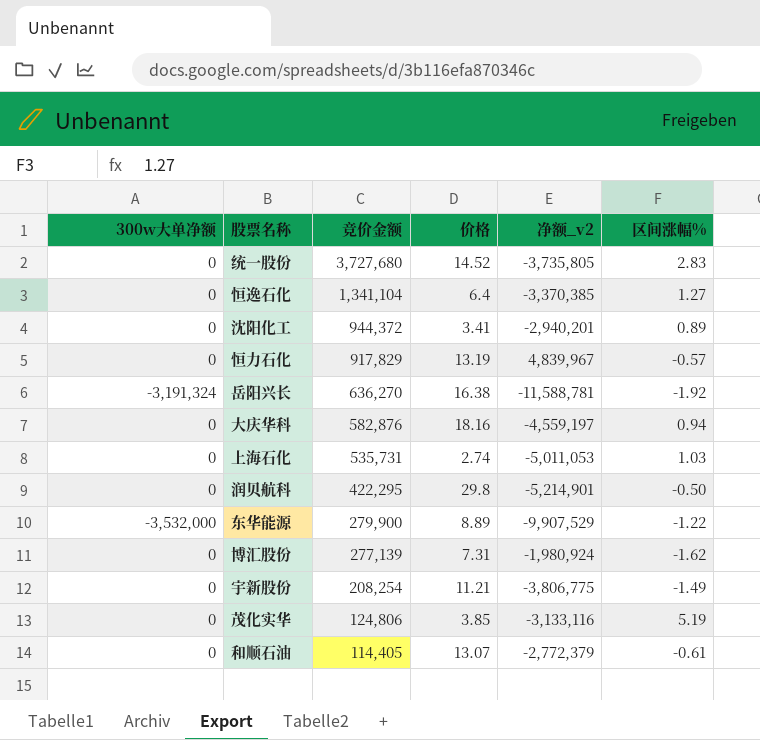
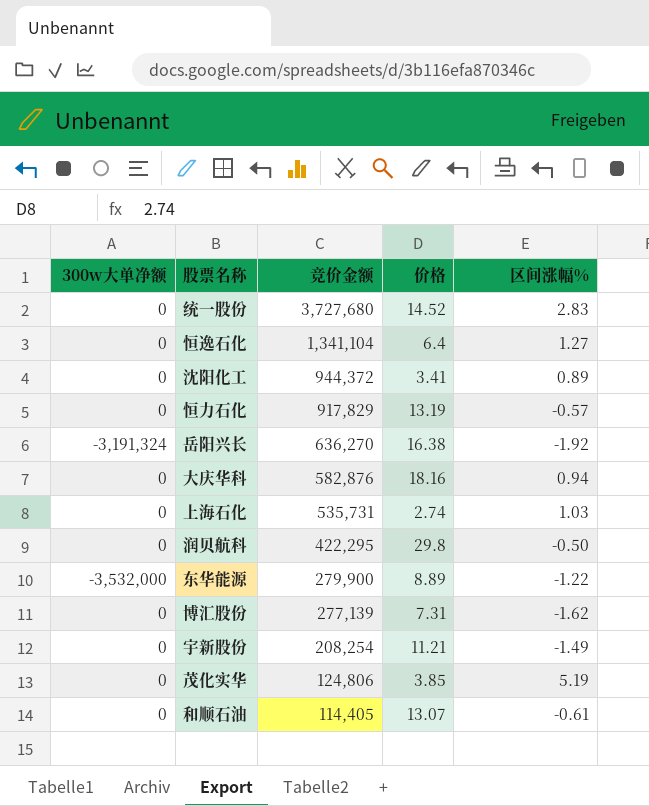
column 净额_v2 | position: 5 -> none

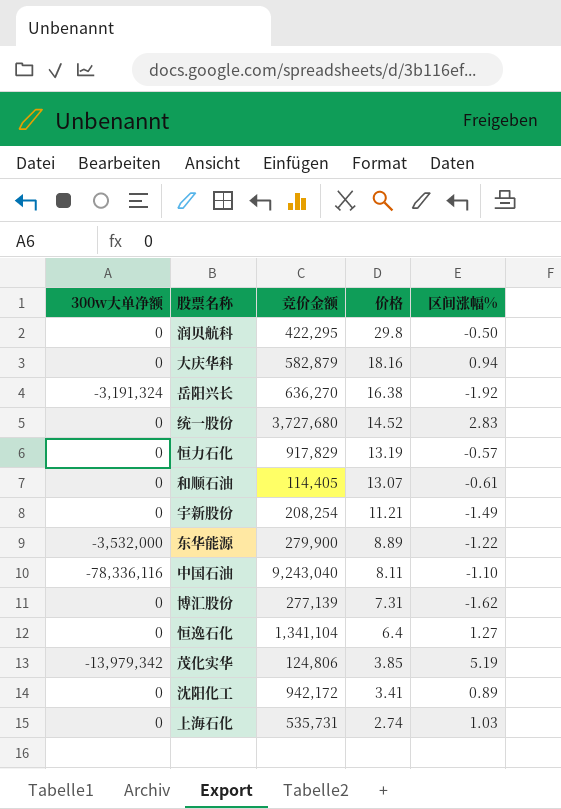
row order: 竞价金额 descending -> 价格 descending
大庆华科 | 竞价金额: 582,876 -> 582,879
row 中国石油: none -> -78,336,116 | 9,243,040 | 8.11 | -1.10
茂化实华 | 300w大单净额: 0 -> -13,979,342
沈阳化工 | 竞价金额: 944,372 -> 942,172

